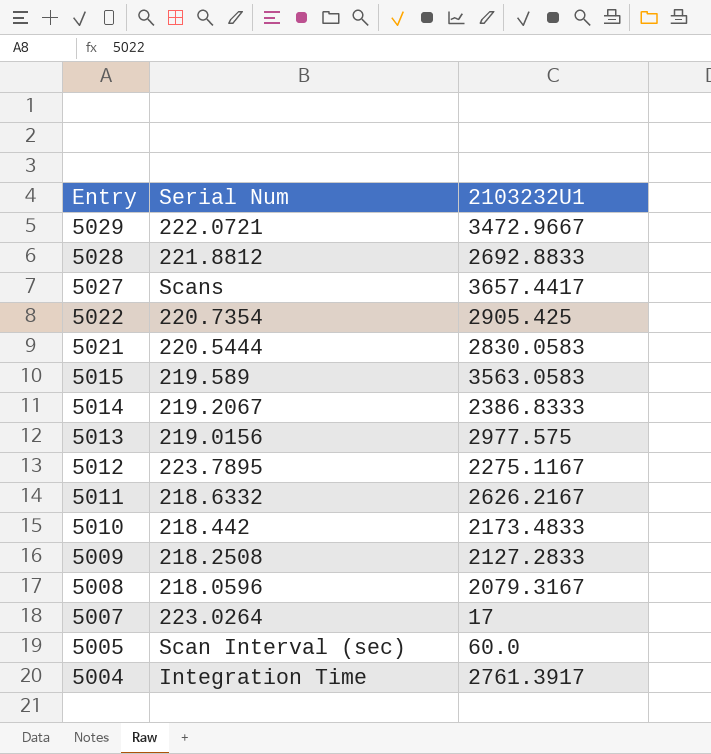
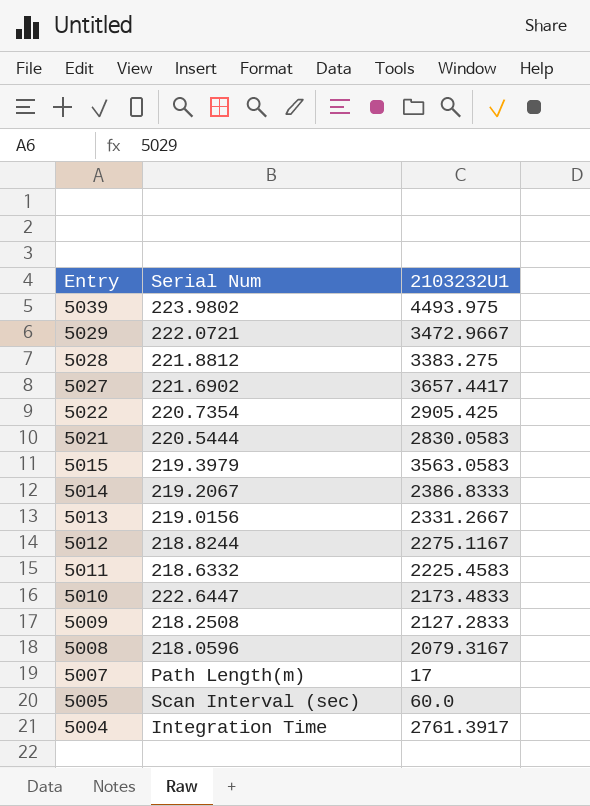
row 5039: none -> 223.9802 | 4493.975
5028 | 2103232U1: 2692.8833 -> 3383.275
5027 | Serial Num: Scans -> 221.6902
5015 | Serial Num: 219.589 -> 219.3979
5013 | 2103232U1: 2977.575 -> 2331.2667
5012 | Serial Num: 223.7895 -> 218.8244
5011 | 2103232U1: 2626.2167 -> 2225.4583
5010 | Serial Num: 218.442 -> 222.6447
5007 | Serial Num: 223.0264 -> Path Length(m)

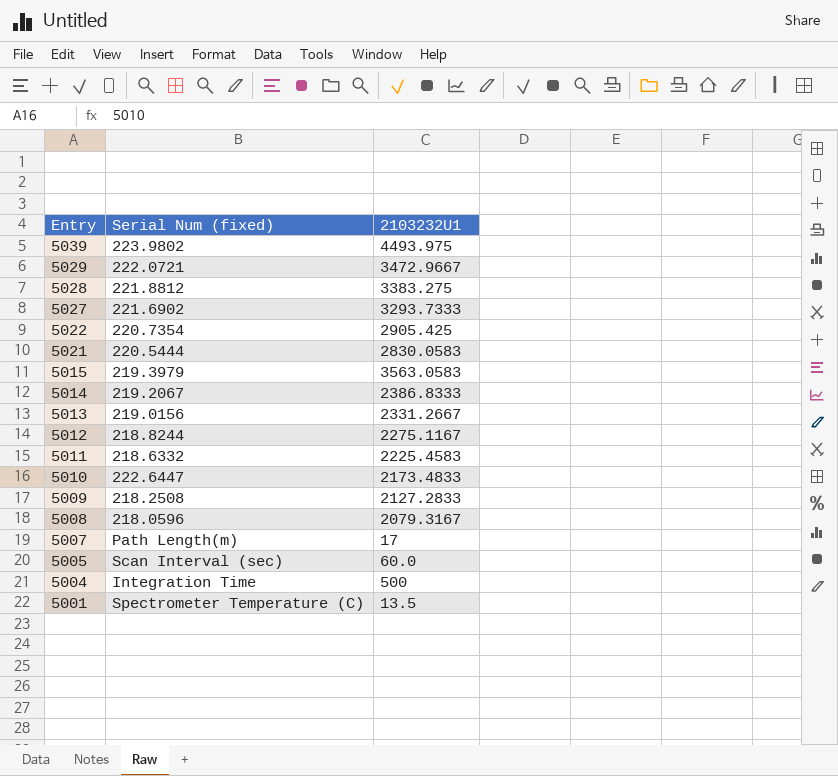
column name: Serial Num -> Serial Num (fixed)
5027 | 2103232U1: 3657.4417 -> 3293.7333
5004 | 2103232U1: 2761.3917 -> 500
row 5001: none -> Spectrometer Temperature (C) | 13.5

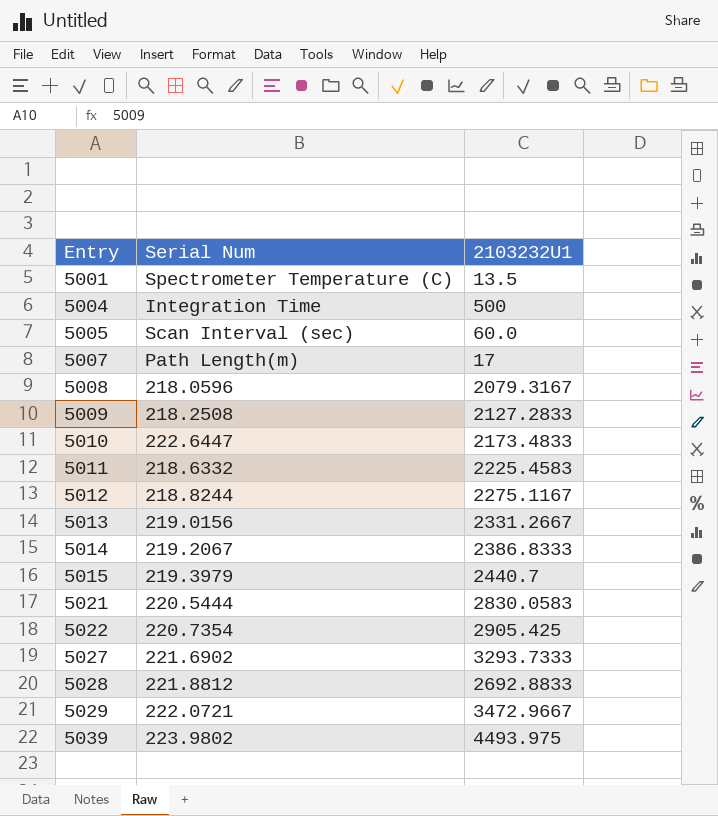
row order: Entry descending -> Entry ascending
column name: Serial Num (fixed) -> Serial Num
5015 | 2103232U1: 3563.0583 -> 2440.7
5028 | 2103232U1: 3383.275 -> 2692.8833

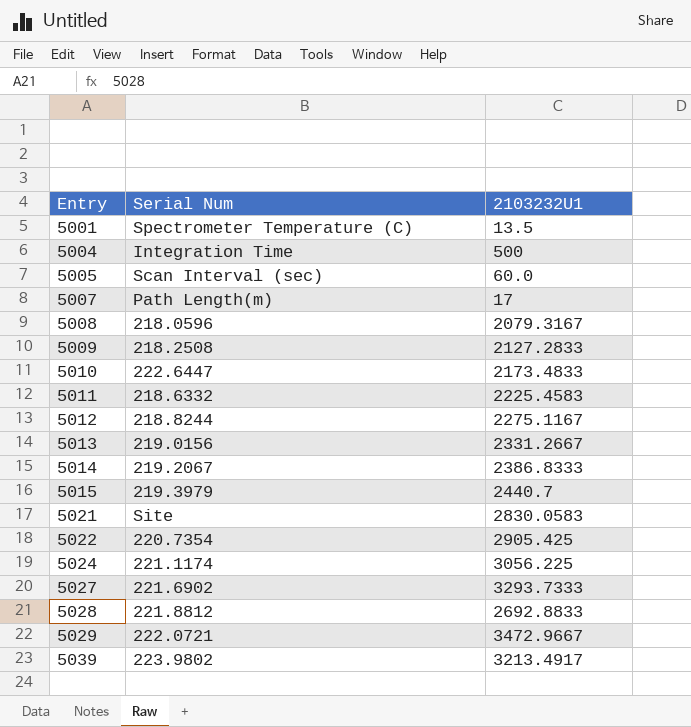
5021 | Serial Num: 220.5444 -> Site
row 5024: none -> 221.1174 | 3056.225
5039 | 2103232U1: 4493.975 -> 3213.4917

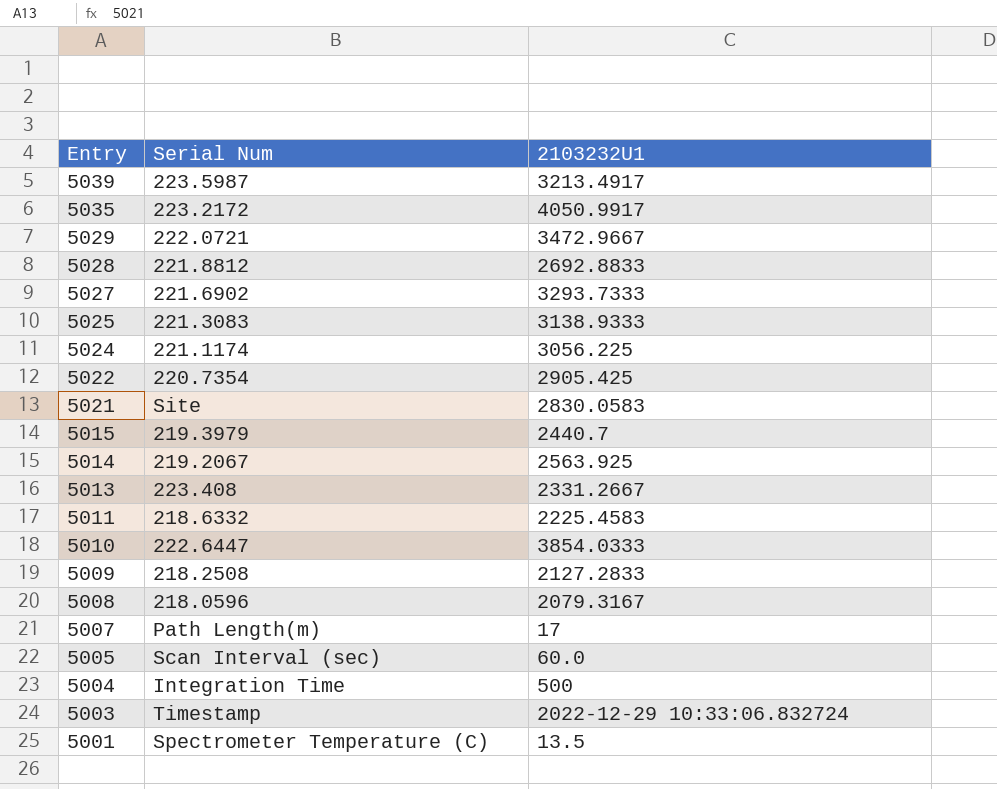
row order: Entry ascending -> Entry descending
row 5012: 218.8244 | 2275.1167 -> none
5039 | Serial Num: 223.9802 -> 223.5987
row 5035: none -> 223.2172 | 4050.9917
row 5025: none -> 221.3083 | 3138.9333
5014 | 2103232U1: 2386.8333 -> 2563.925
5013 | Serial Num: 219.0156 -> 223.408
5010 | 2103232U1: 2173.4833 -> 3854.0333
row 5003: none -> Timestamp | 2022-12-29 10:33:06.832724

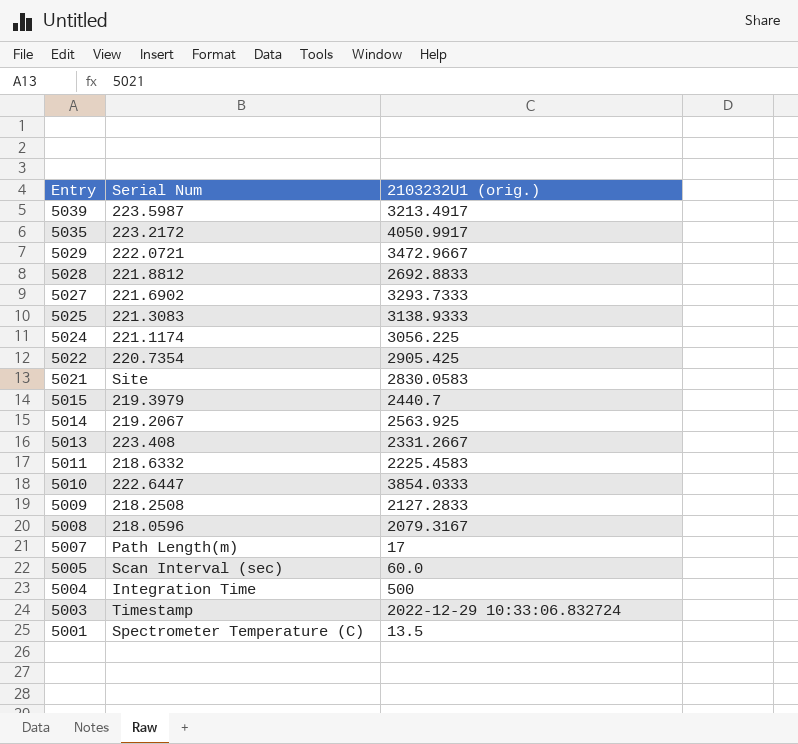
column name: 2103232U1 -> 2103232U1 (orig.)

